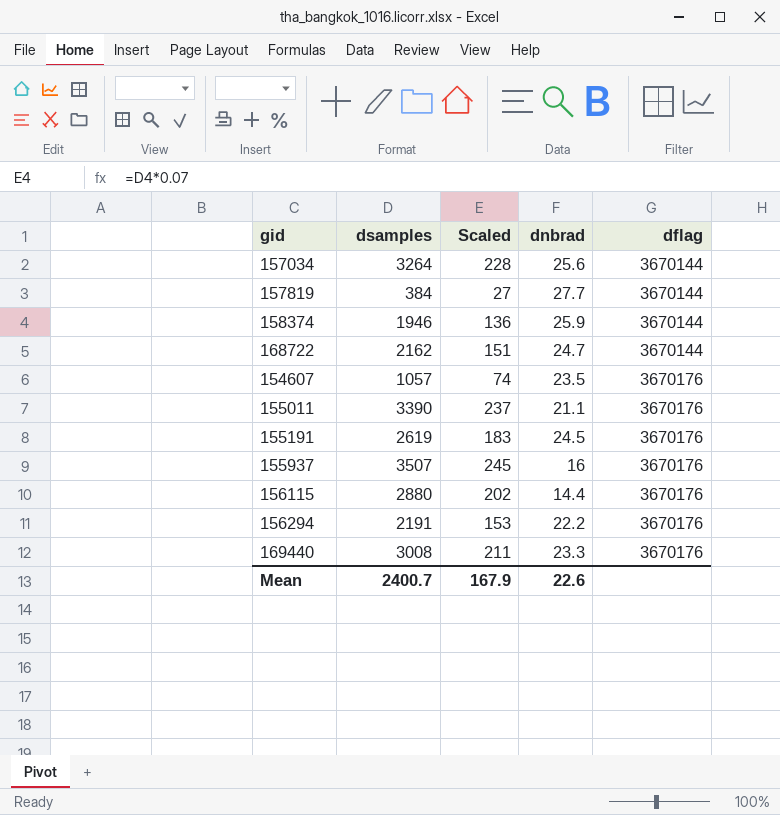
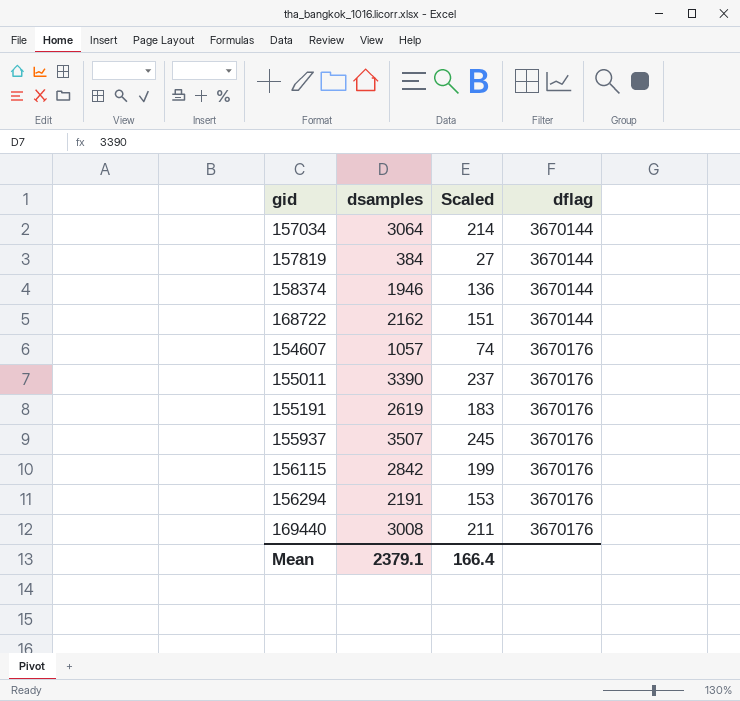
column dnbrad | position: 4 -> none
157034 | dsamples: 3264 -> 3064
157034 | Scaled: 228 -> 214
156115 | dsamples: 2880 -> 2842
156115 | Scaled: 202 -> 199
Mean | dsamples: 2400.7 -> 2379.1
Mean | Scaled: 167.9 -> 166.4

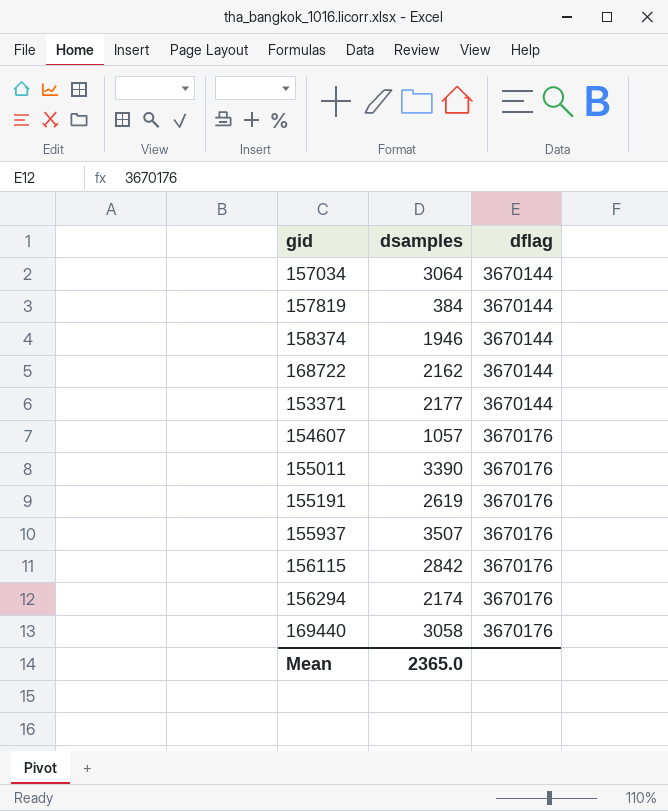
column Scaled | formula: [dsamples] * 0.07 -> none
row 153371: none -> 2177 | 3670144
156294 | dsamples: 2191 -> 2174
169440 | dsamples: 3008 -> 3058
Mean | dsamples: 2379.1 -> 2365.0

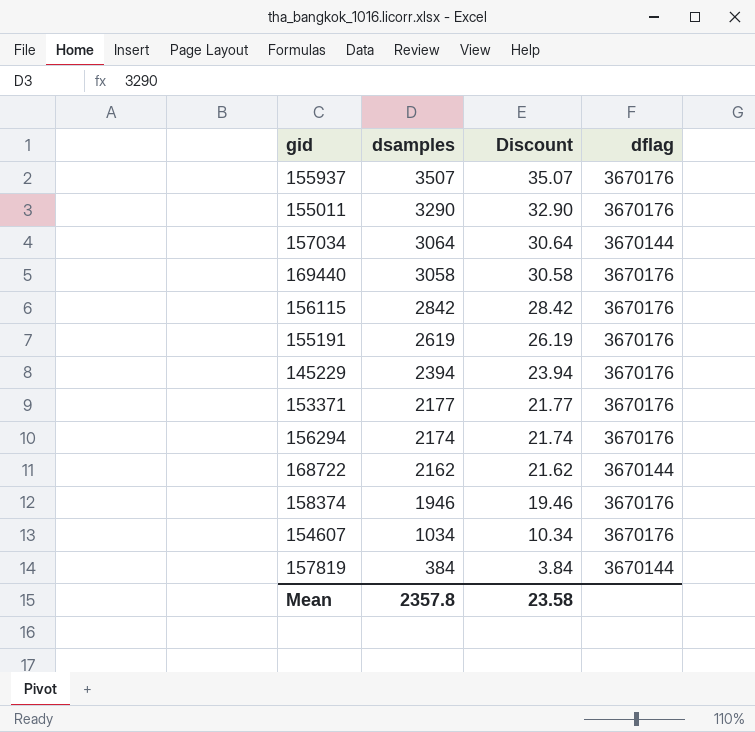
row order: dflag ascending -> dsamples descending
column Discount | formula: none -> [dsamples] * 0.01
155011 | dsamples: 3390 -> 3290
row 145229: none -> 2394 | 23.94 | 3670176
153371 | dflag: 3670144 -> 3670176
158374 | dflag: 3670144 -> 3670176
154607 | dsamples: 1057 -> 1034
Mean | dsamples: 2365.0 -> 2357.8

